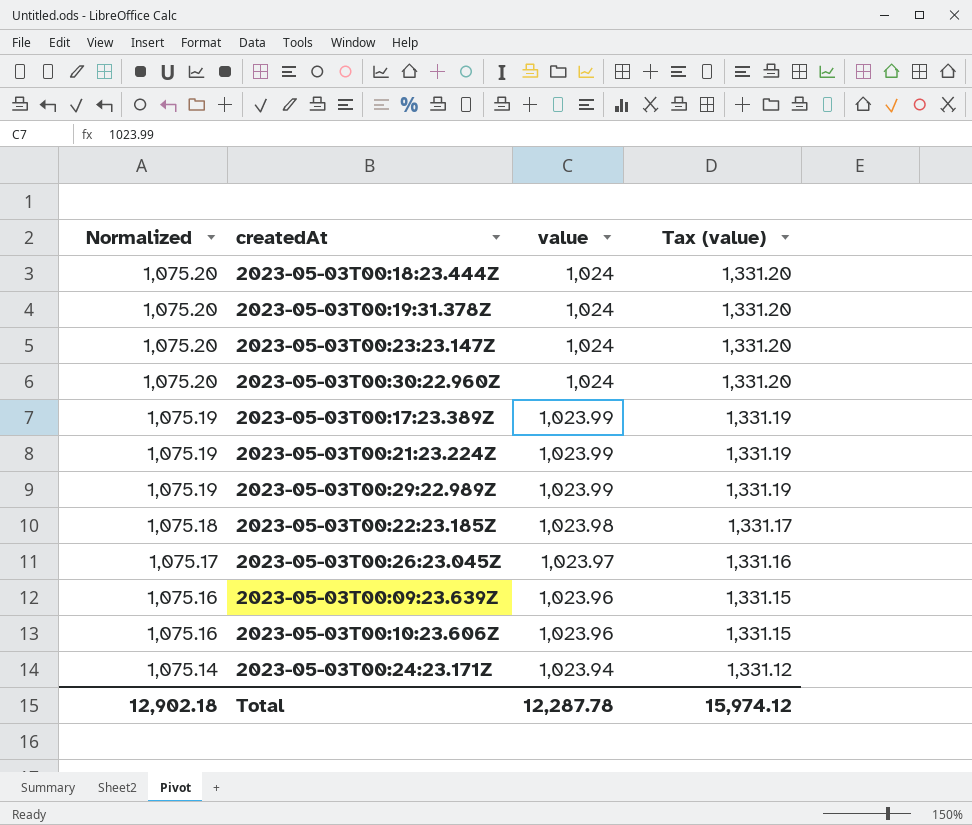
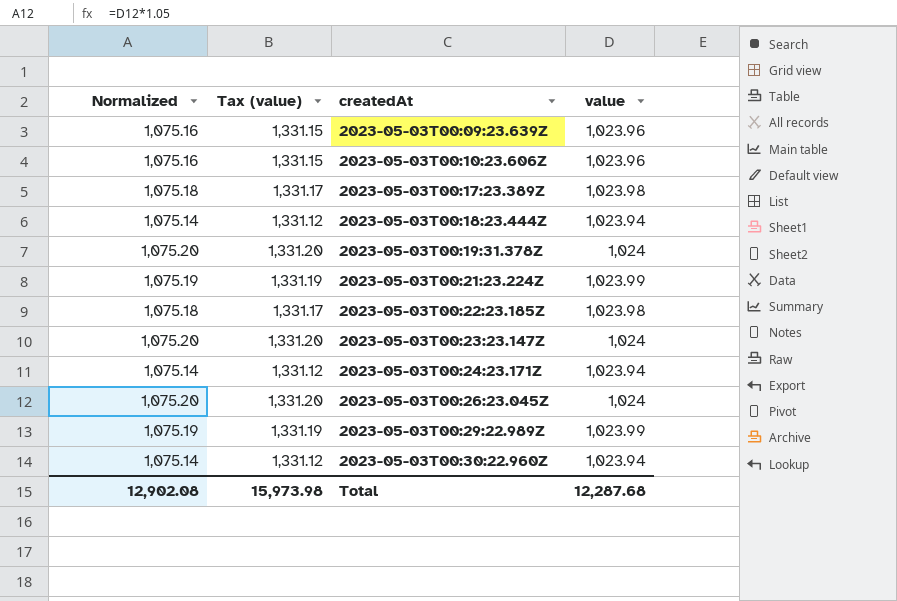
row order: Normalized descending -> createdAt ascending
column Tax (value) | position: 4 -> 2
2023-05-03T00:17:23.389Z | Normalized: 1,075.19 -> 1,075.18
2023-05-03T00:17:23.389Z | Tax (value): 1,331.19 -> 1,331.17
2023-05-03T00:17:23.389Z | value: 1,023.99 -> 1,023.98
2023-05-03T00:18:23.444Z | Normalized: 1,075.20 -> 1,075.14
2023-05-03T00:18:23.444Z | Tax (value): 1,331.20 -> 1,331.12
2023-05-03T00:18:23.444Z | value: 1,024 -> 1,023.94
2023-05-03T00:26:23.045Z | Normalized: 1,075.17 -> 1,075.20
2023-05-03T00:26:23.045Z | Tax (value): 1,331.16 -> 1,331.20
2023-05-03T00:26:23.045Z | value: 1,023.97 -> 1,024
2023-05-03T00:30:22.960Z | Normalized: 1,075.20 -> 1,075.14
2023-05-03T00:30:22.960Z | Tax (value): 1,331.20 -> 1,331.12
2023-05-03T00:30:22.960Z | value: 1,024 -> 1,023.94
Total | Normalized: 12,902.18 -> 12,902.08
Total | Tax (value): 15,974.12 -> 15,973.98
Total | value: 12,287.78 -> 12,287.68

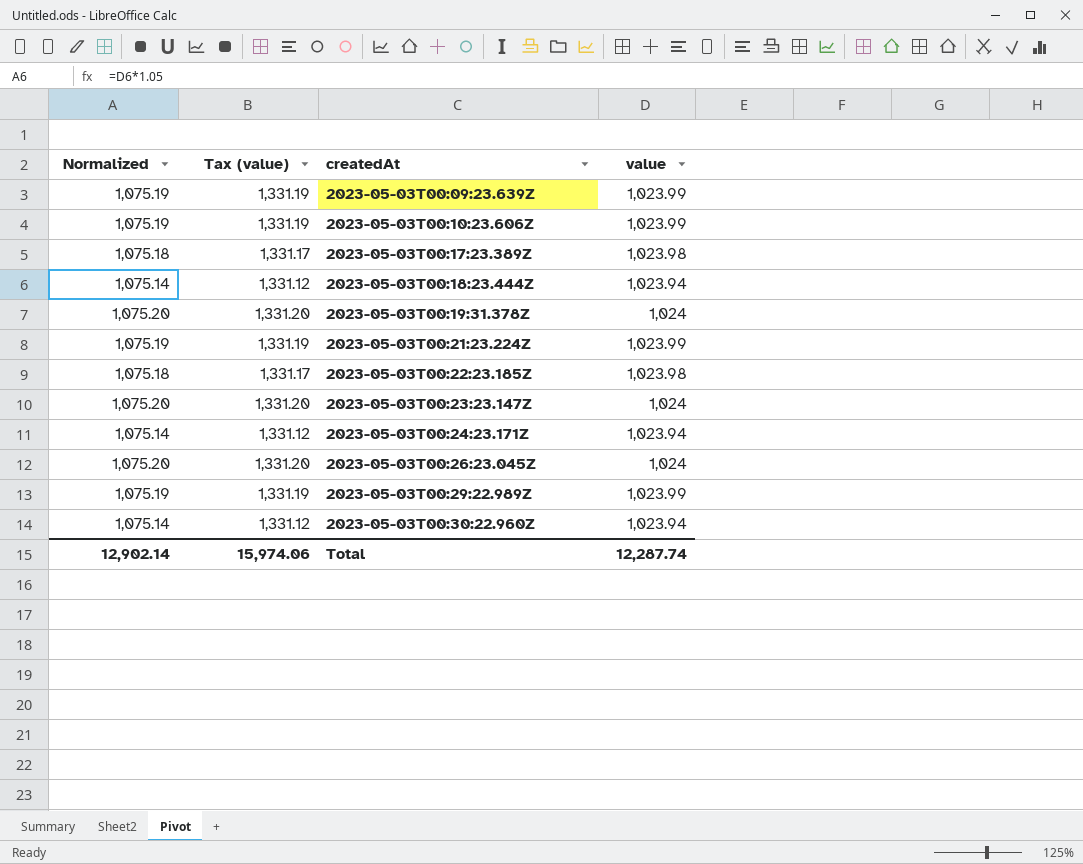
2023-05-03T00:09:23.639Z | Normalized: 1,075.16 -> 1,075.19
2023-05-03T00:09:23.639Z | Tax (value): 1,331.15 -> 1,331.19
2023-05-03T00:09:23.639Z | value: 1,023.96 -> 1,023.99
2023-05-03T00:10:23.606Z | Normalized: 1,075.16 -> 1,075.19
2023-05-03T00:10:23.606Z | Tax (value): 1,331.15 -> 1,331.19
2023-05-03T00:10:23.606Z | value: 1,023.96 -> 1,023.99
Total | Normalized: 12,902.08 -> 12,902.14
Total | Tax (value): 15,973.98 -> 15,974.06
Total | value: 12,287.68 -> 12,287.74

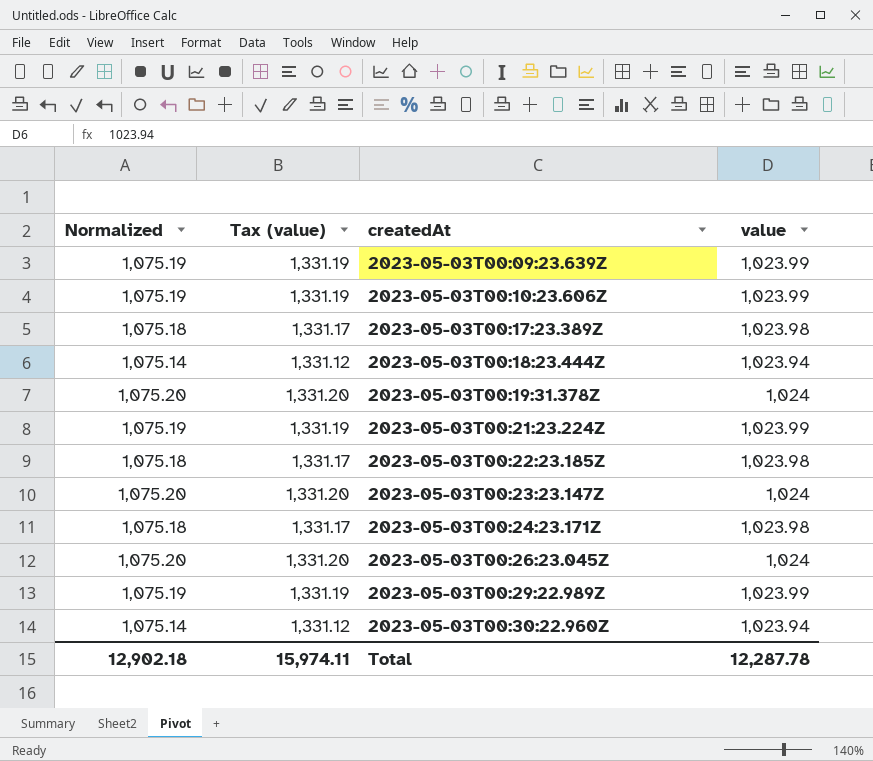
2023-05-03T00:24:23.171Z | Normalized: 1,075.14 -> 1,075.18
2023-05-03T00:24:23.171Z | Tax (value): 1,331.12 -> 1,331.17
2023-05-03T00:24:23.171Z | value: 1,023.94 -> 1,023.98
Total | Normalized: 12,902.14 -> 12,902.18
Total | Tax (value): 15,974.06 -> 15,974.11
Total | value: 12,287.74 -> 12,287.78

